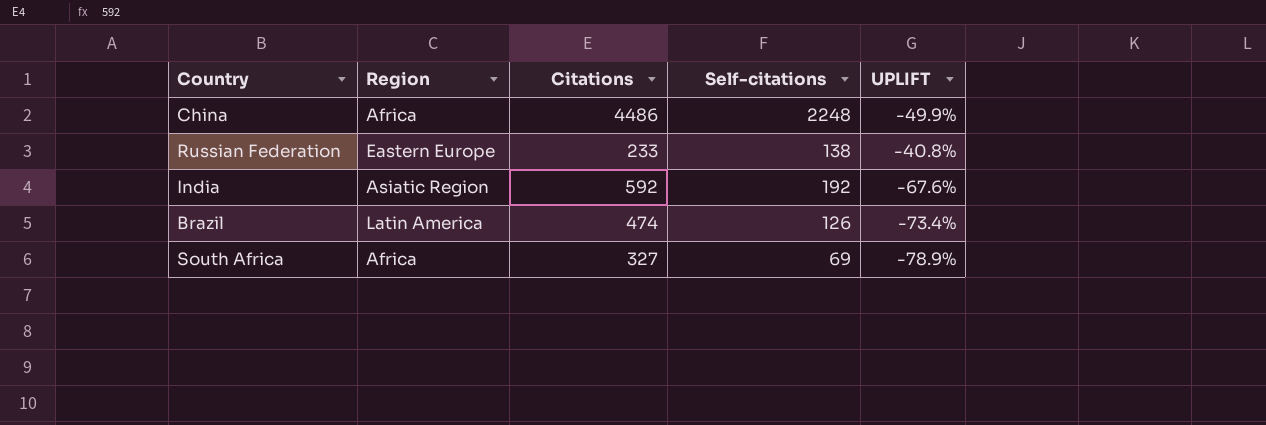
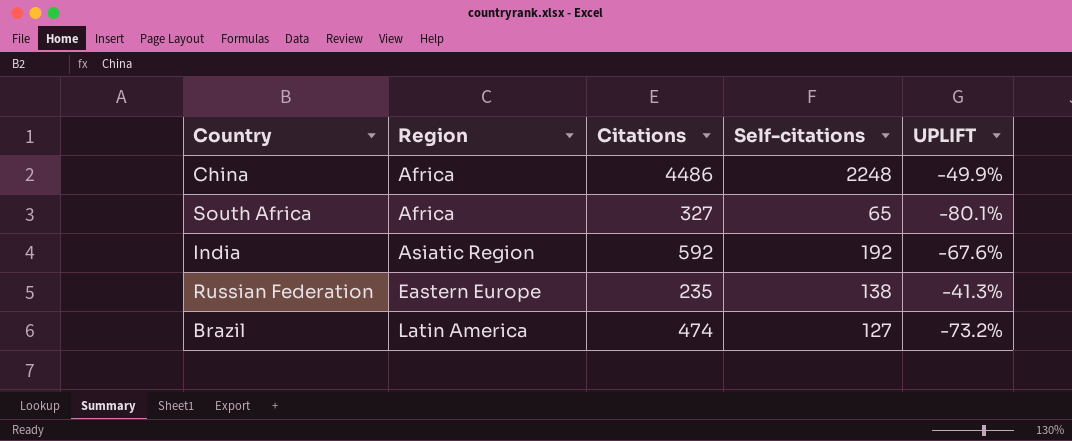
row order: none -> Region ascending
South Africa | Self-citations: 69 -> 65
South Africa | UPLIFT: -78.9% -> -80.1%
Russian Federation | Citations: 233 -> 235
Russian Federation | UPLIFT: -40.8% -> -41.3%
Brazil | Self-citations: 126 -> 127
Brazil | UPLIFT: -73.4% -> -73.2%

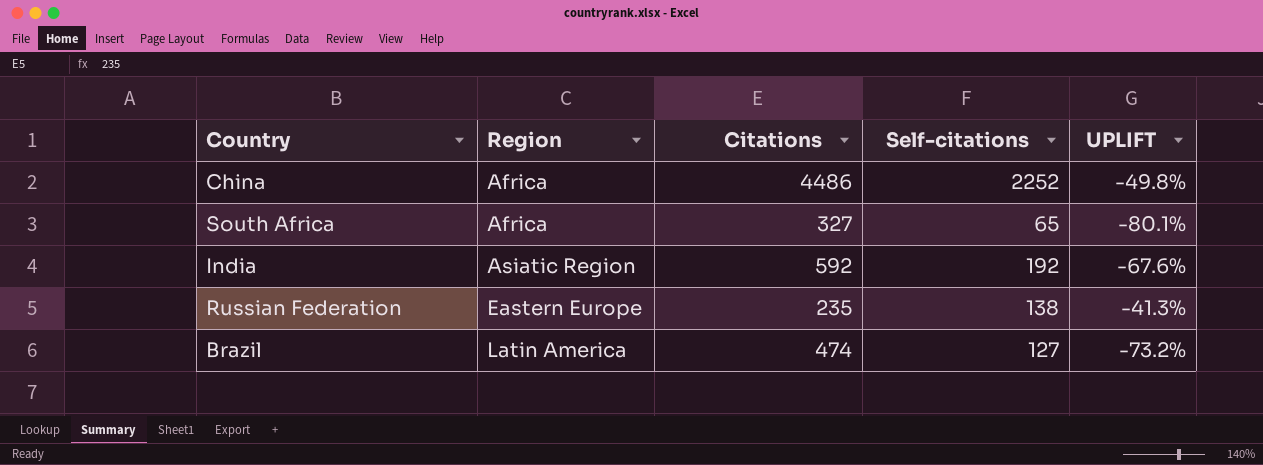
China | Self-citations: 2248 -> 2252
China | UPLIFT: -49.9% -> -49.8%

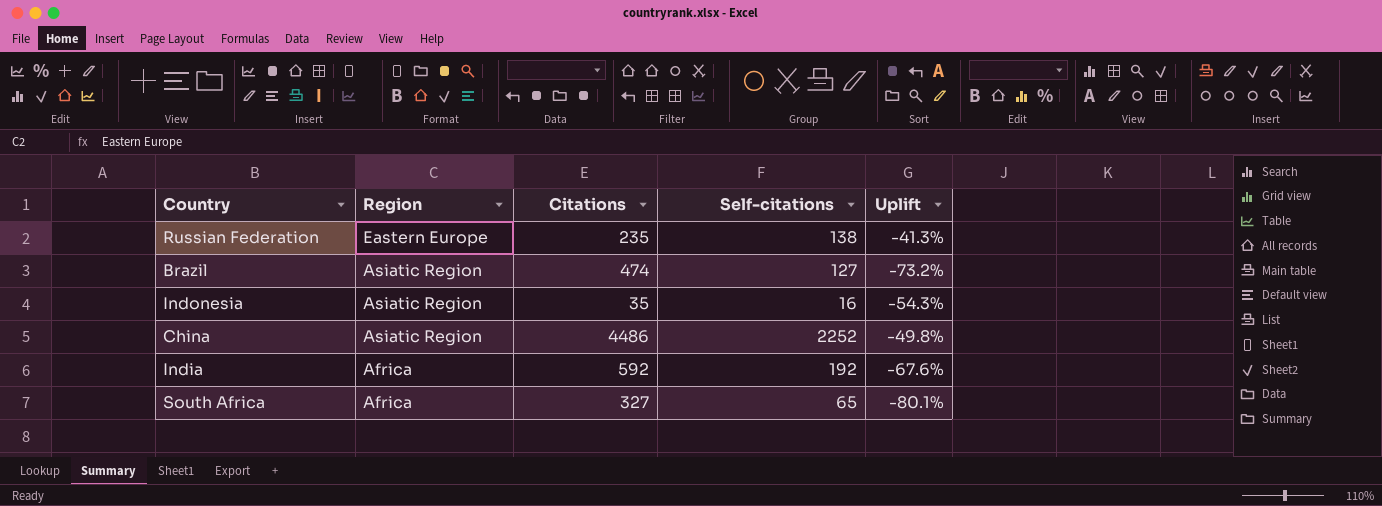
row order: Region ascending -> Region descending
column name: UPLIFT -> Uplift
Brazil | Region: Latin America -> Asiatic Region
row Indonesia: none -> Asiatic Region | 35 | 16 | -54.3%
China | Region: Africa -> Asiatic Region
India | Region: Asiatic Region -> Africa

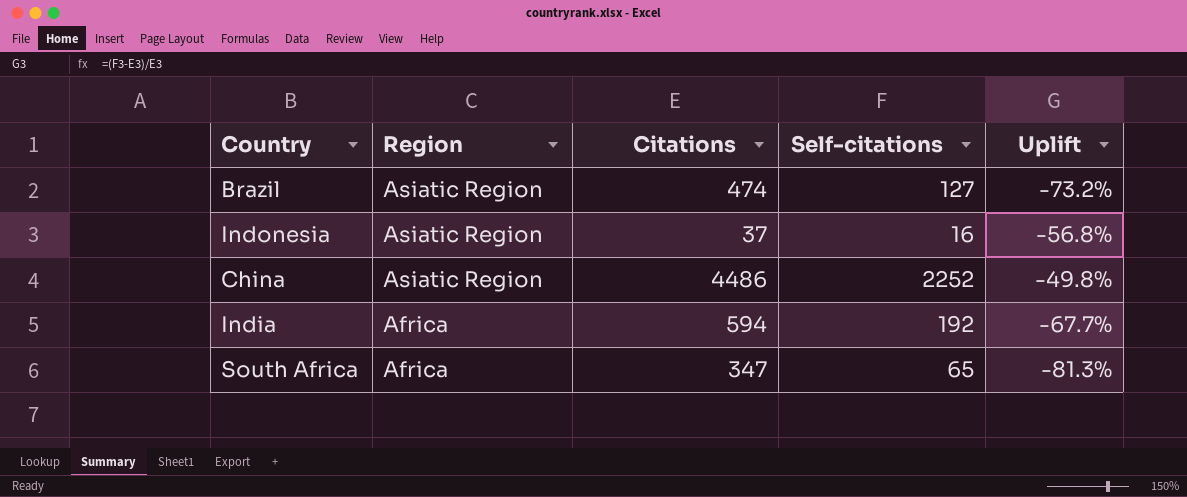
row Russian Federation: Eastern Europe | 235 | 138 | -41.3% -> none
Indonesia | Citations: 35 -> 37
Indonesia | Uplift: -54.3% -> -56.8%
India | Citations: 592 -> 594
India | Uplift: -67.6% -> -67.7%
South Africa | Citations: 327 -> 347
South Africa | Uplift: -80.1% -> -81.3%

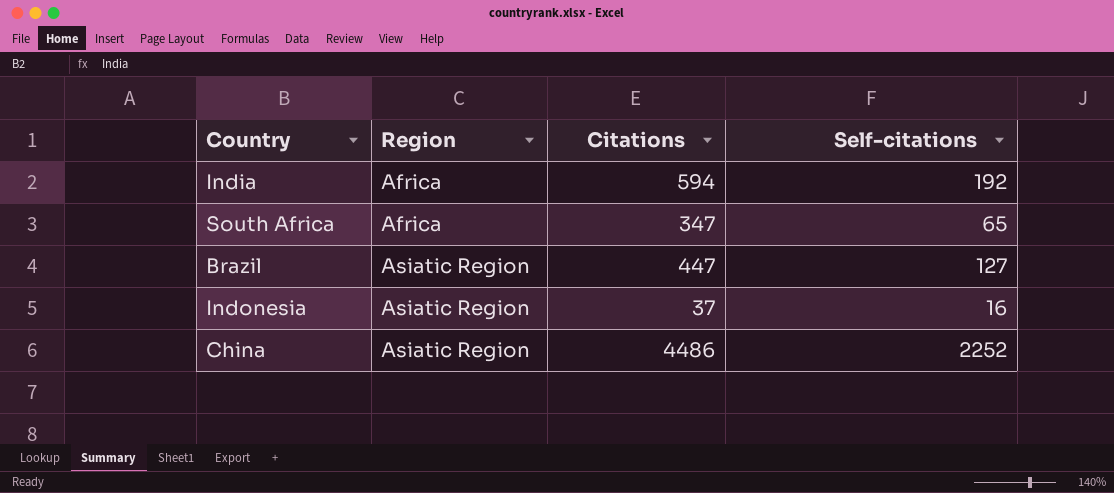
row order: Region descending -> Region ascending
column Uplift | formula: ([Self-citations] - [Citations]) / [Citations] -> none
Brazil | Citations: 474 -> 447

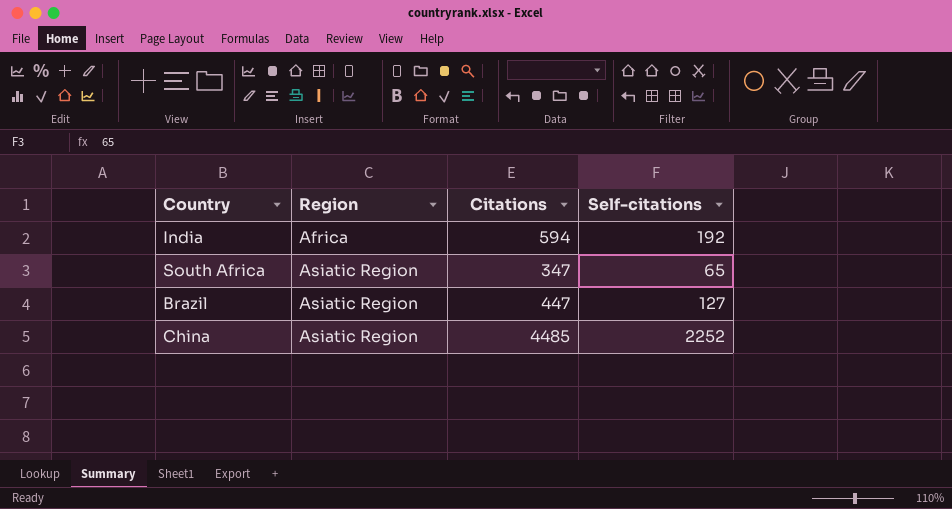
row Indonesia: Asiatic Region | 37 | 16 -> none
South Africa | Region: Africa -> Asiatic Region
China | Citations: 4486 -> 4485

